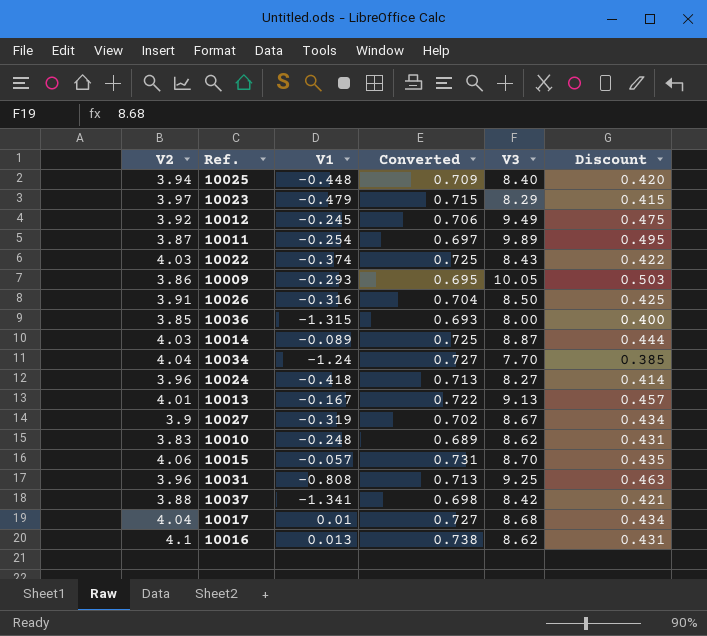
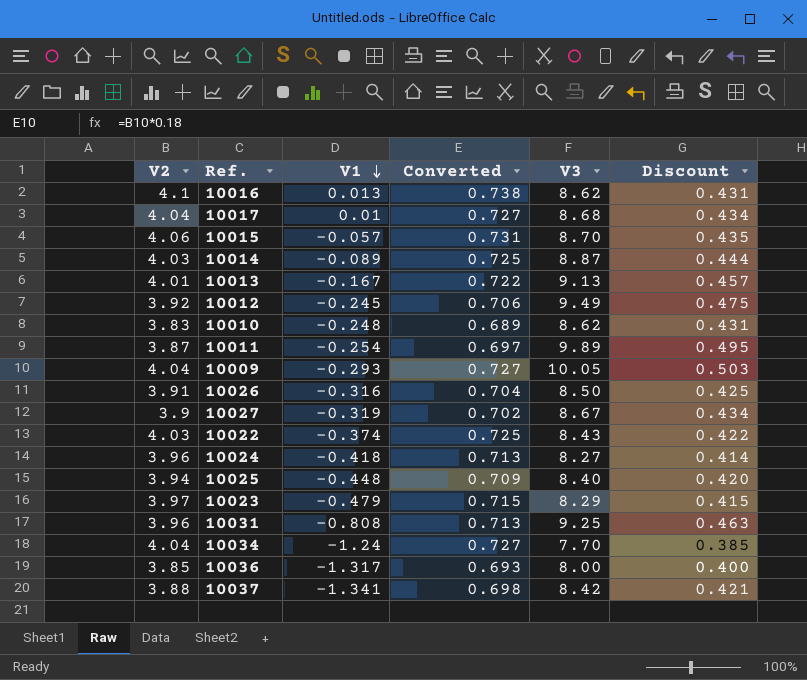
row order: none -> V1 descending
10009 | V2: 3.86 -> 4.04
10009 | Converted: 0.695 -> 0.727
10036 | V1: -1.315 -> -1.317

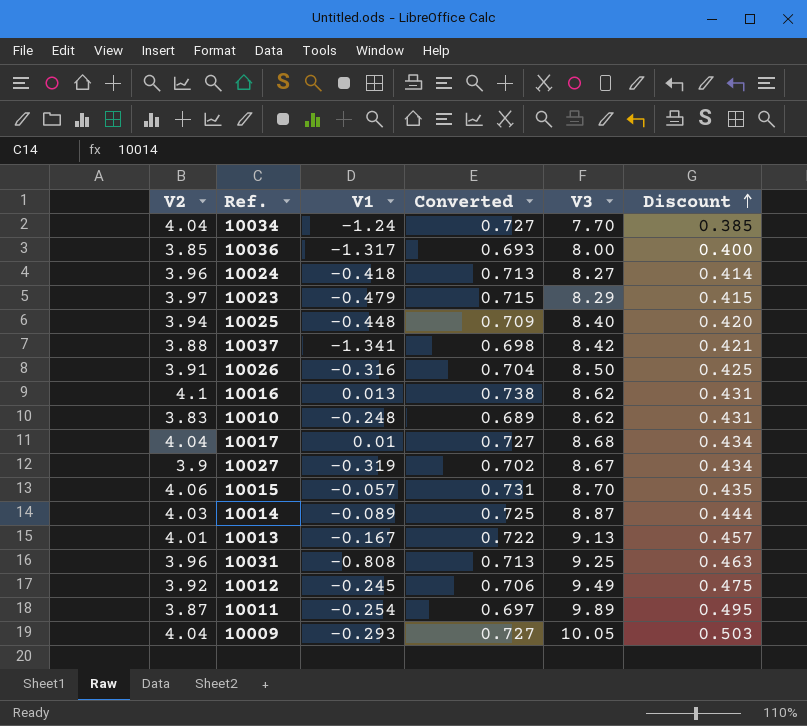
row order: V1 descending -> Discount ascending
row 10022: 4.03 | -0.374 | 0.725 | 8.43 | 0.422 -> none

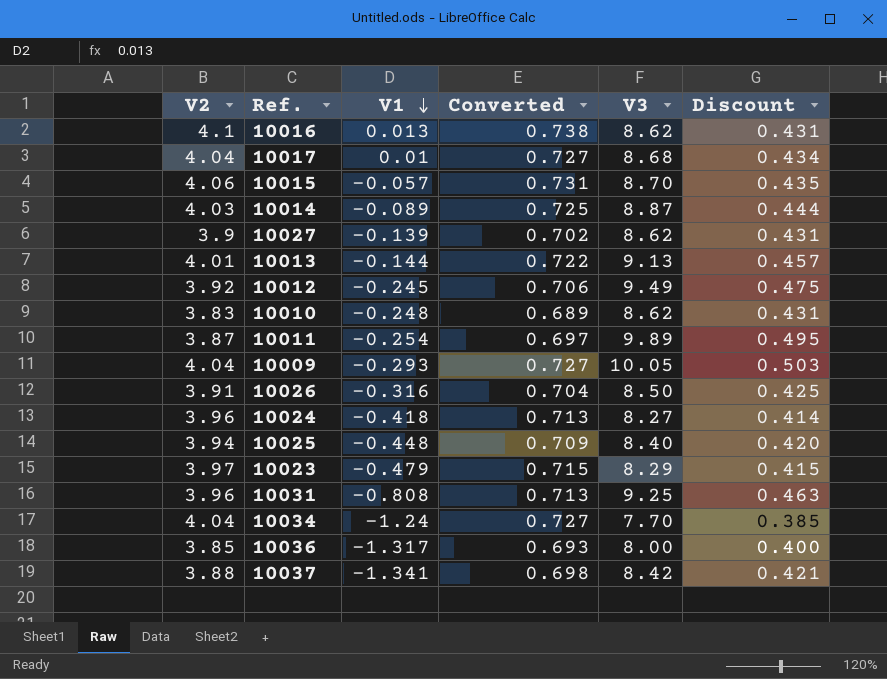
row order: Discount ascending -> V1 descending
10027 | V1: -0.319 -> -0.139
10027 | V3: 8.67 -> 8.62
10027 | Discount: 0.434 -> 0.431
10013 | V1: -0.167 -> -0.144

